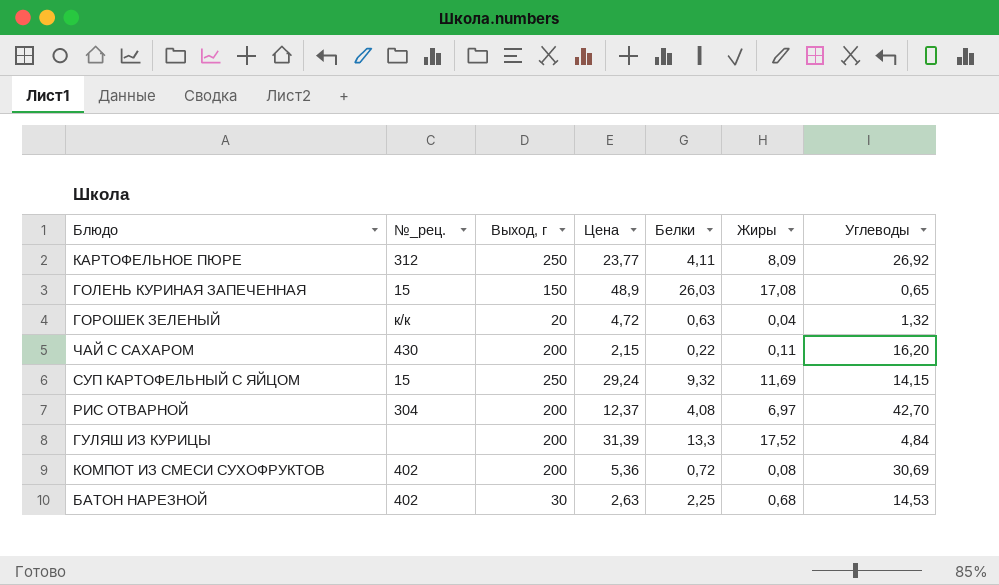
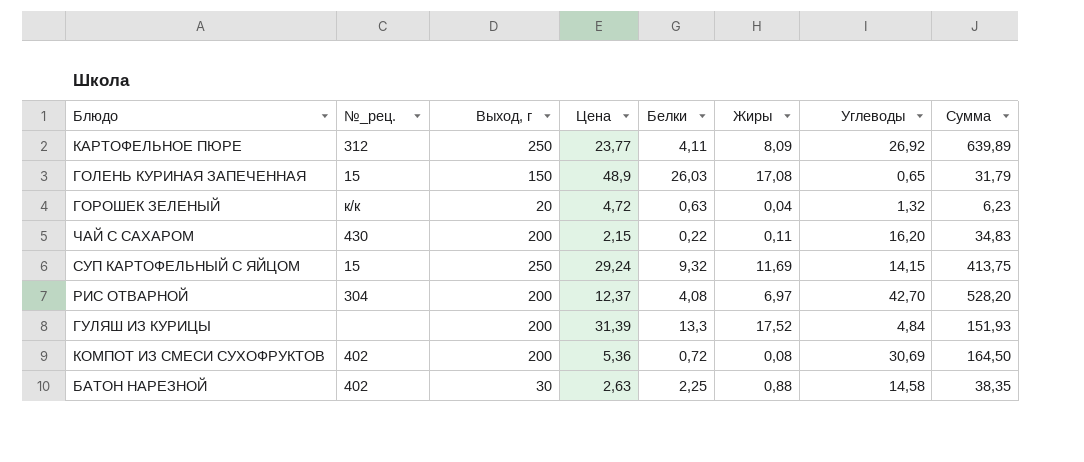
column Сумма | formula: none -> [Цена] * [Углеводы]
БАТОН НАРЕЗНОЙ | Жиры: 0,68 -> 0,88
БАТОН НАРЕЗНОЙ | Углеводы: 14,53 -> 14,58

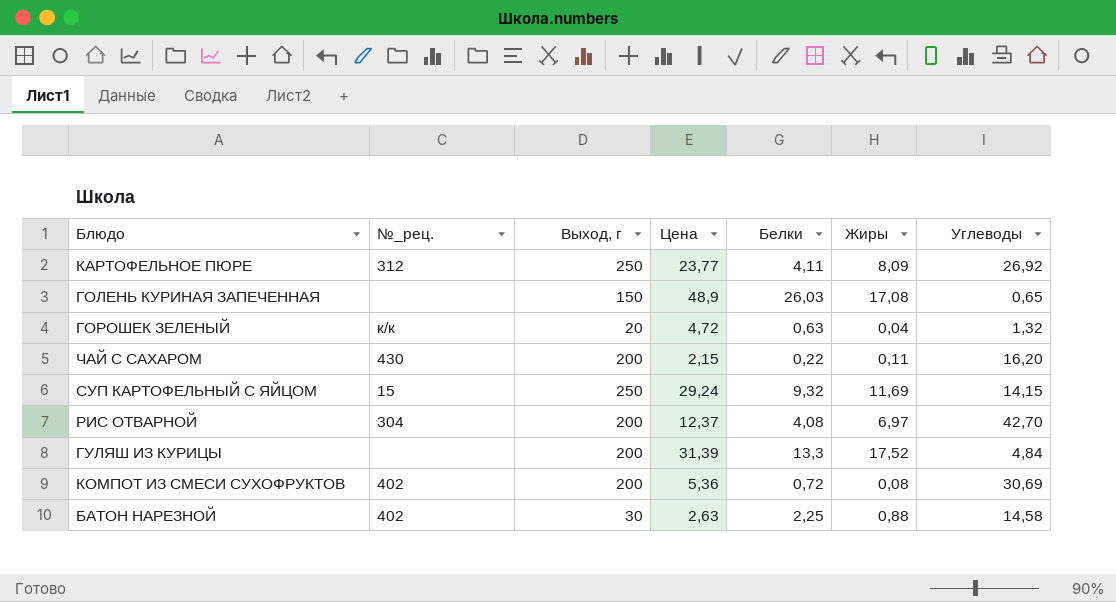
column Сумма | formula: [Цена] * [Углеводы] -> none
ГОЛЕНЬ КУРИНАЯ ЗАПЕЧЕННАЯ | №_рец.: 15 -> none

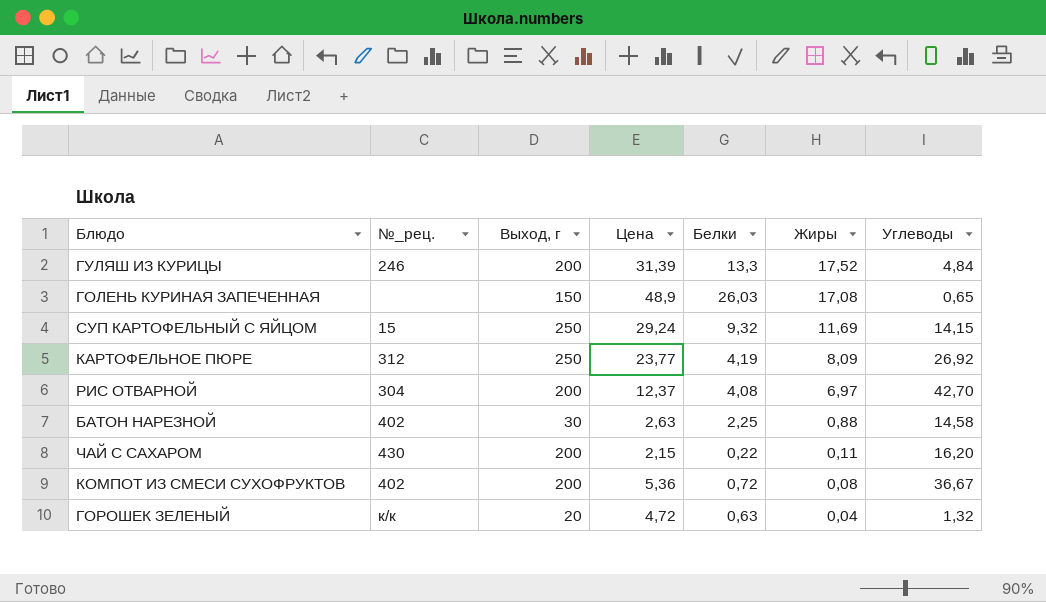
row order: none -> Жиры descending
ГУЛЯШ ИЗ КУРИЦЫ | №_рец.: none -> 246
КАРТОФЕЛЬНОЕ ПЮРЕ | Белки: 4,11 -> 4,19
КОМПОТ ИЗ СМЕСИ СУХОФРУКТОВ | Углеводы: 30,69 -> 36,67

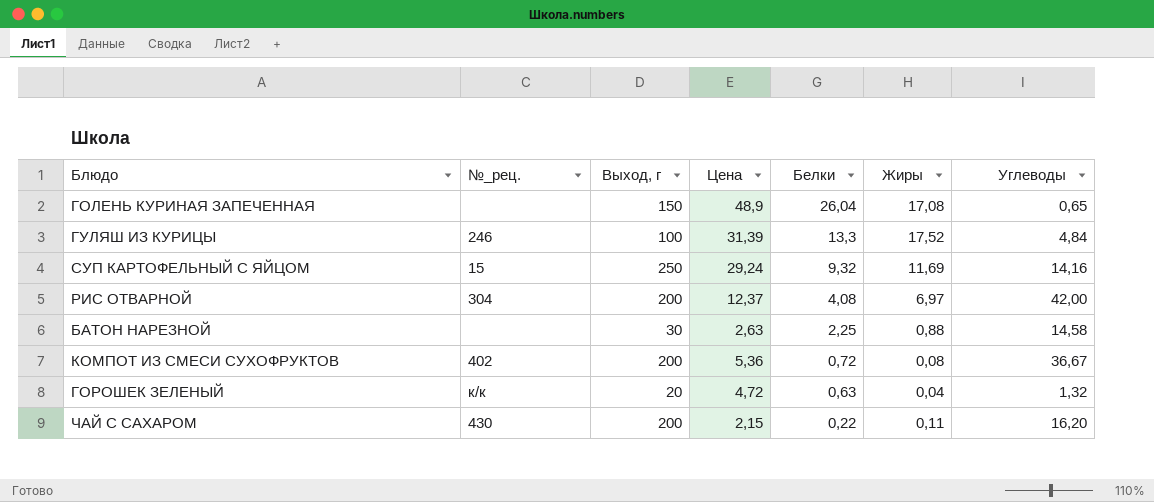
row order: Жиры descending -> Белки descending
row КАРТОФЕЛЬНОЕ ПЮРЕ: 312 | 250 | 23,77 | 4,19 | 8,09 | 26,92 -> none
ГОЛЕНЬ КУРИНАЯ ЗАПЕЧЕННАЯ | Белки: 26,03 -> 26,04
ГУЛЯШ ИЗ КУРИЦЫ | Выход, г: 200 -> 100
СУП КАРТОФЕЛЬНЫЙ С ЯЙЦОМ | Углеводы: 14,15 -> 14,16
РИС ОТВАРНОЙ | Углеводы: 42,70 -> 42,00
БАТОН НАРЕЗНОЙ | №_рец.: 402 -> none

